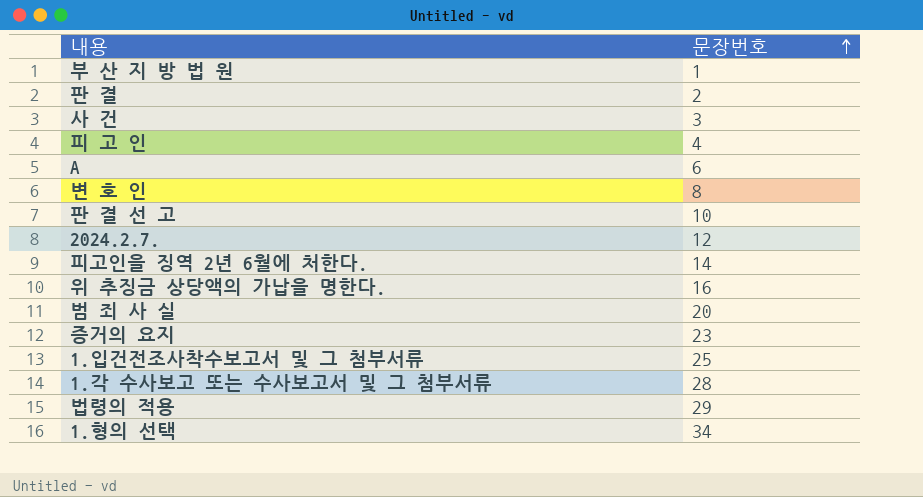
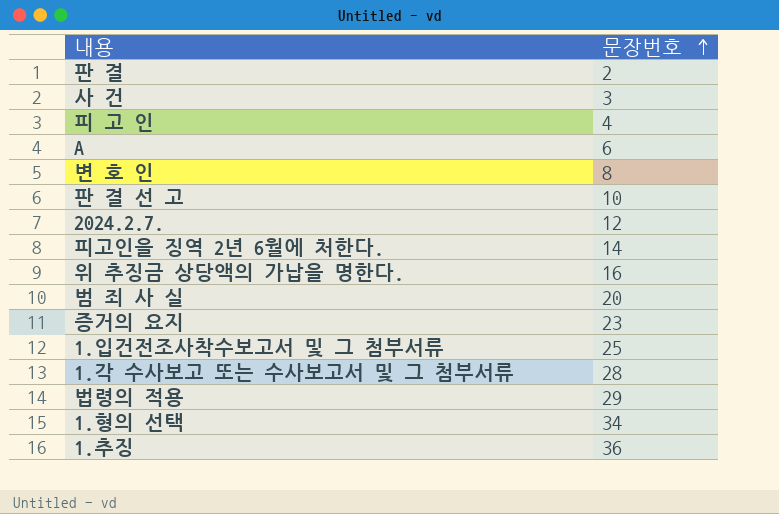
row 부 산 지 방 법 원: 1 -> none
row 1.추징: none -> 36

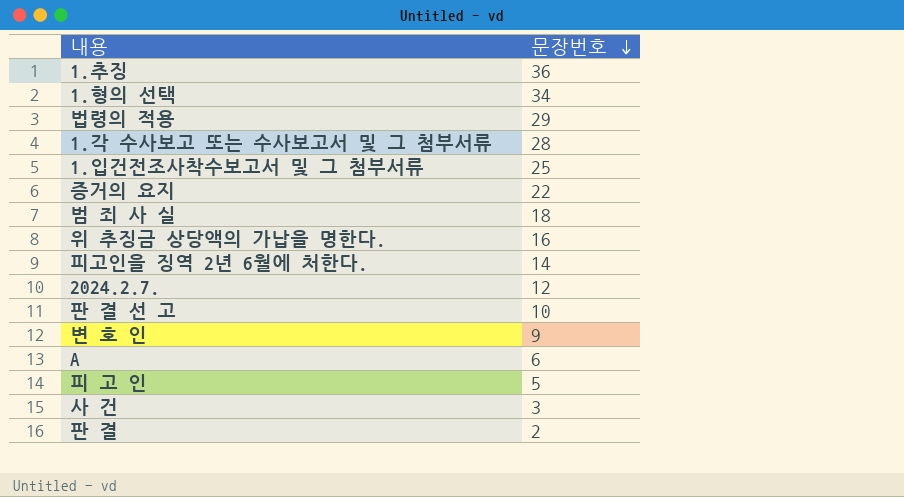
row order: 문장번호 ascending -> 문장번호 descending
증거의 요지 | 문장번호: 23 -> 22
범 죄 사 실 | 문장번호: 20 -> 18
변 호 인 | 문장번호: 8 -> 9
피 고 인 | 문장번호: 4 -> 5

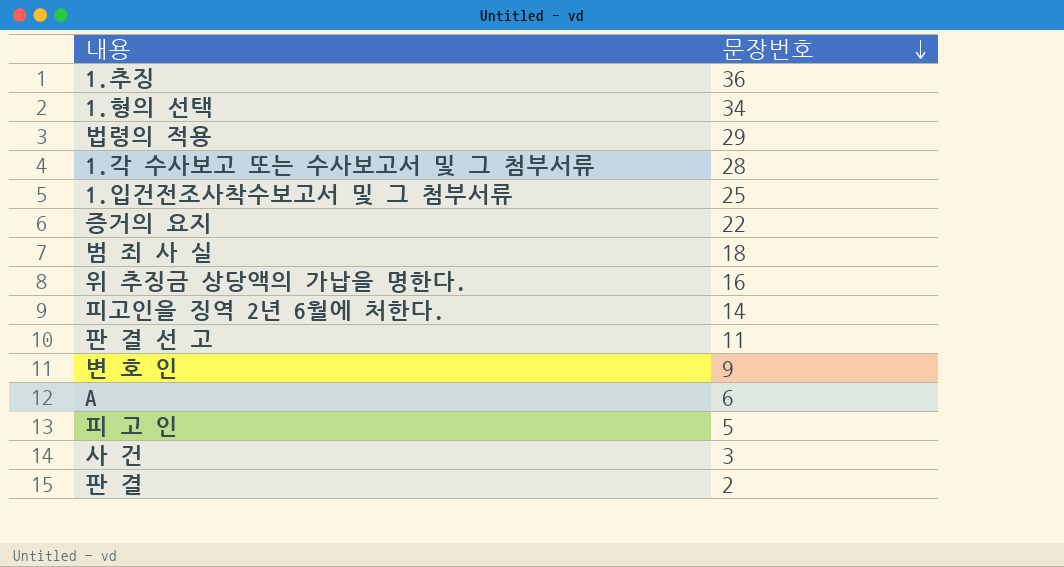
row 2024.2.7.: 12 -> none
판 결 선 고 | 문장번호: 10 -> 11

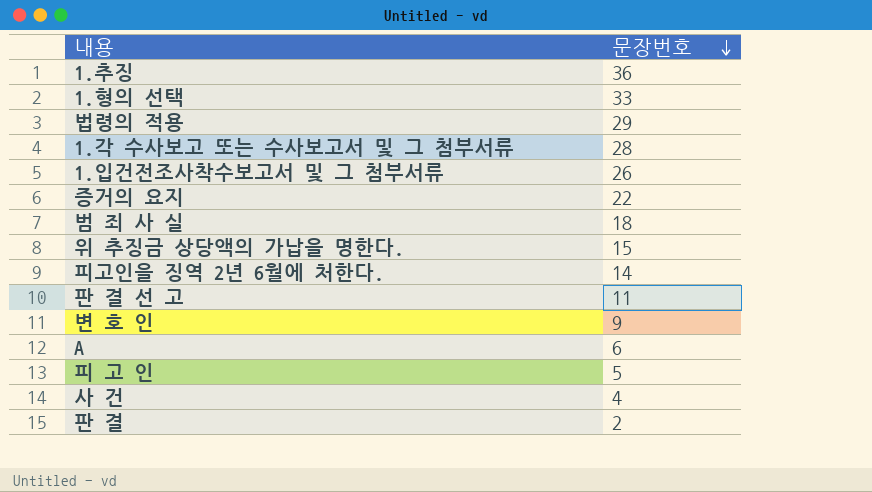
1.형의 선택 | 문장번호: 34 -> 33
1.입건전조사착수보고서 및 그 첨부서류 | 문장번호: 25 -> 26
위 추징금 상당액의 가납을 명한다. | 문장번호: 16 -> 15
사 건 | 문장번호: 3 -> 4

